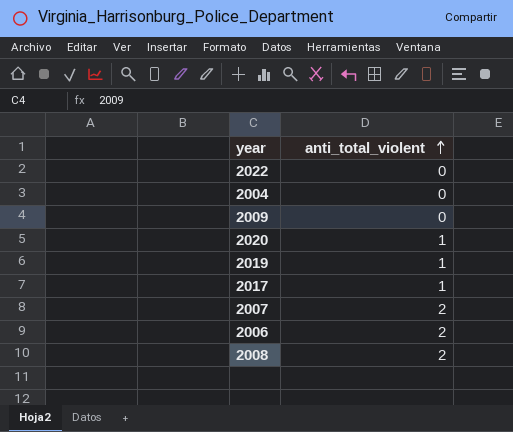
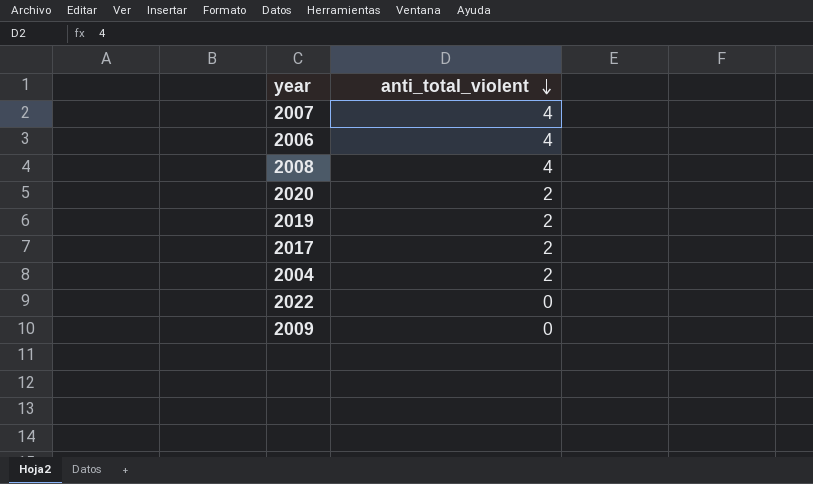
row order: anti_total_violent ascending -> anti_total_violent descending
2007 | anti_total_violent: 2 -> 4
2006 | anti_total_violent: 2 -> 4
2008 | anti_total_violent: 2 -> 4
2020 | anti_total_violent: 1 -> 2
2019 | anti_total_violent: 1 -> 2
2017 | anti_total_violent: 1 -> 2
2004 | anti_total_violent: 0 -> 2

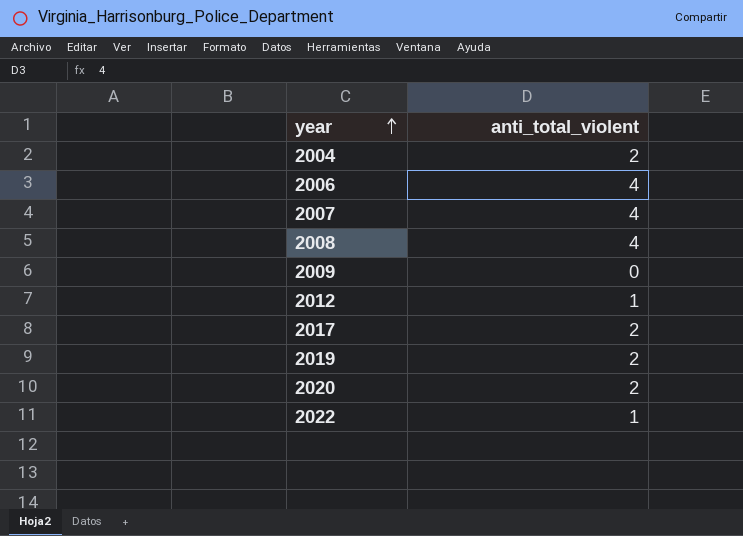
row order: anti_total_violent descending -> year ascending
row 2012: none -> 1
2022 | anti_total_violent: 0 -> 1

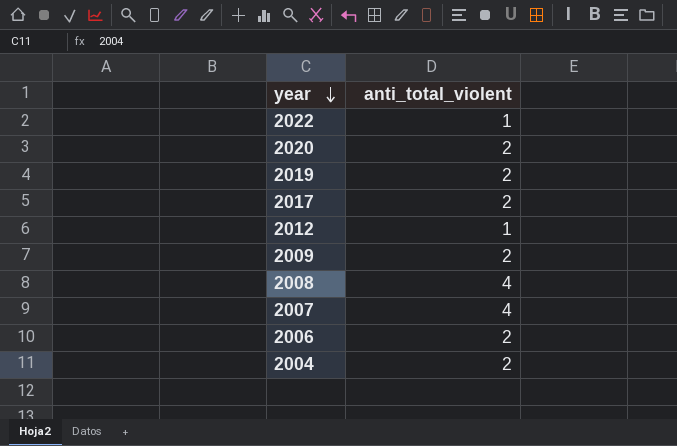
row order: year ascending -> year descending
2009 | anti_total_violent: 0 -> 2
2006 | anti_total_violent: 4 -> 2

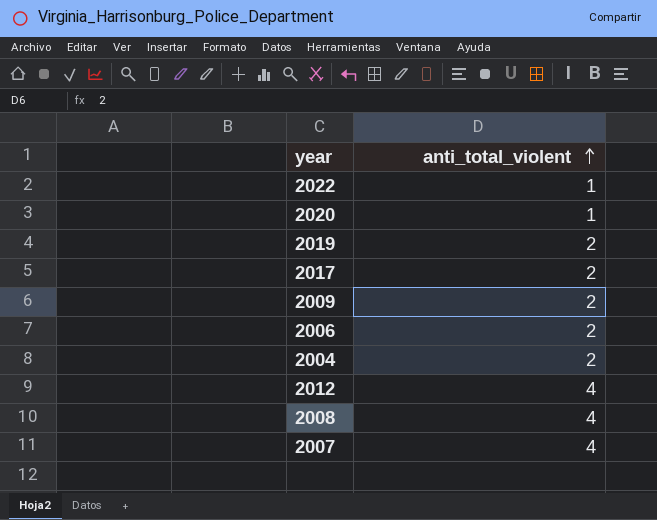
row order: year descending -> anti_total_violent ascending
2020 | anti_total_violent: 2 -> 1
2012 | anti_total_violent: 1 -> 4

